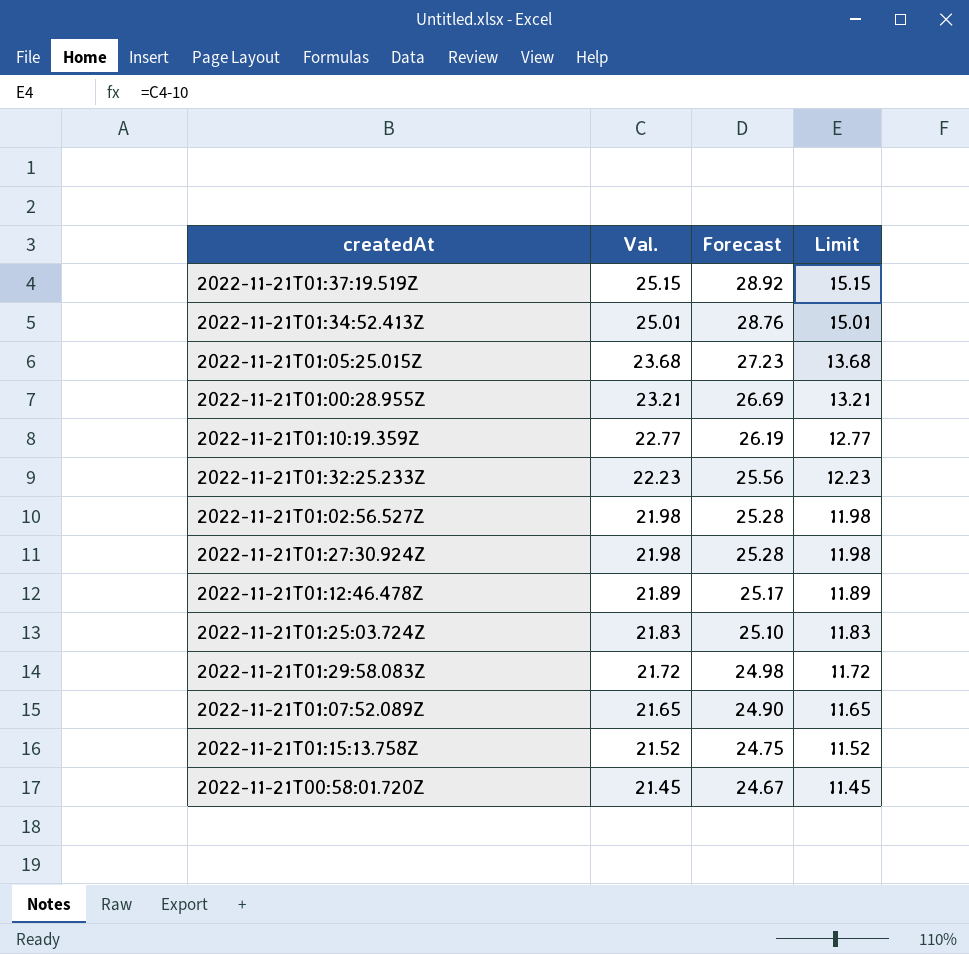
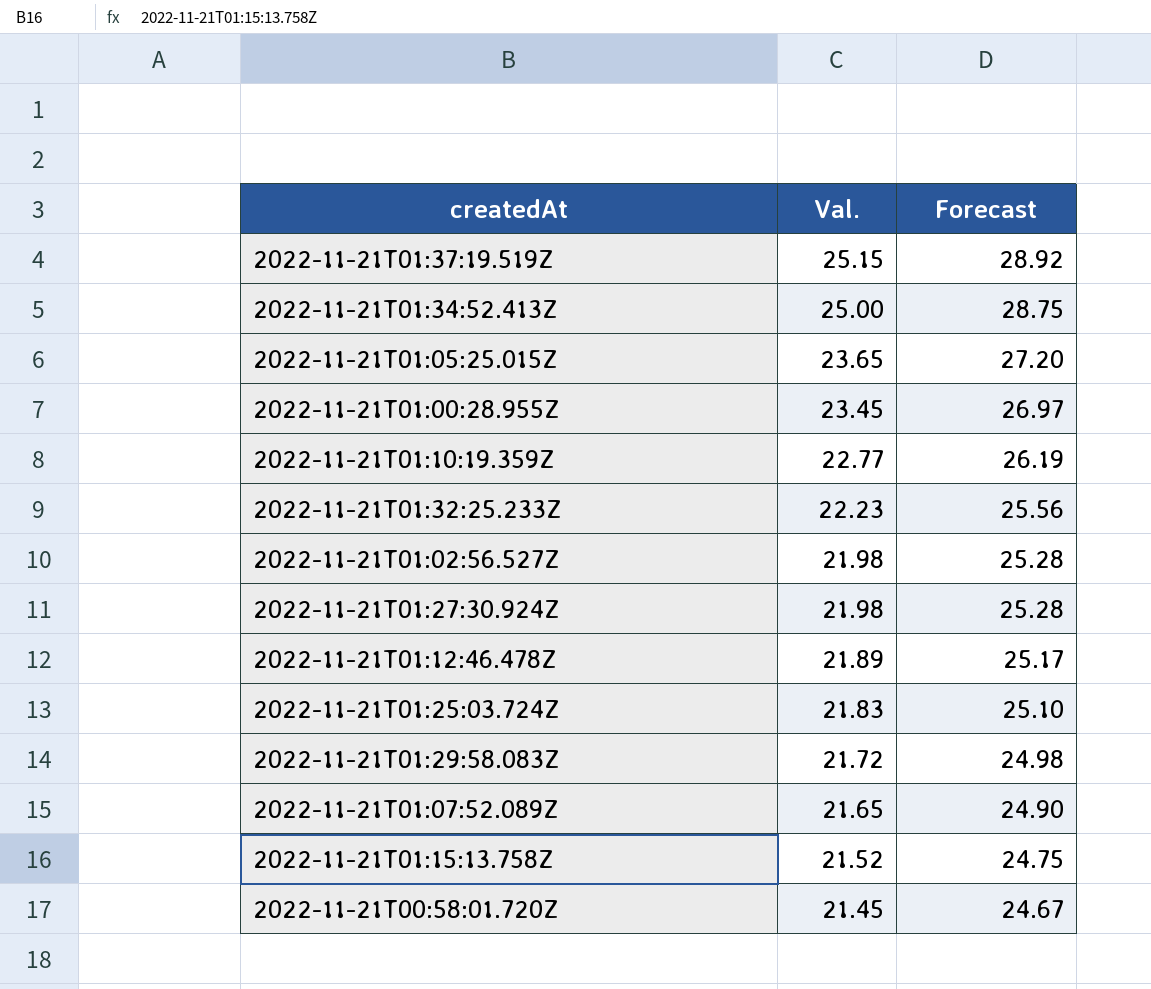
column Limit | formula: [Val.] - 10 -> none
2022-11-21T01:34:52.413Z | Val.: 25.01 -> 25.00
2022-11-21T01:34:52.413Z | Forecast: 28.76 -> 28.75
2022-11-21T01:05:25.015Z | Val.: 23.68 -> 23.65
2022-11-21T01:05:25.015Z | Forecast: 27.23 -> 27.20
2022-11-21T01:00:28.955Z | Val.: 23.21 -> 23.45
2022-11-21T01:00:28.955Z | Forecast: 26.69 -> 26.97

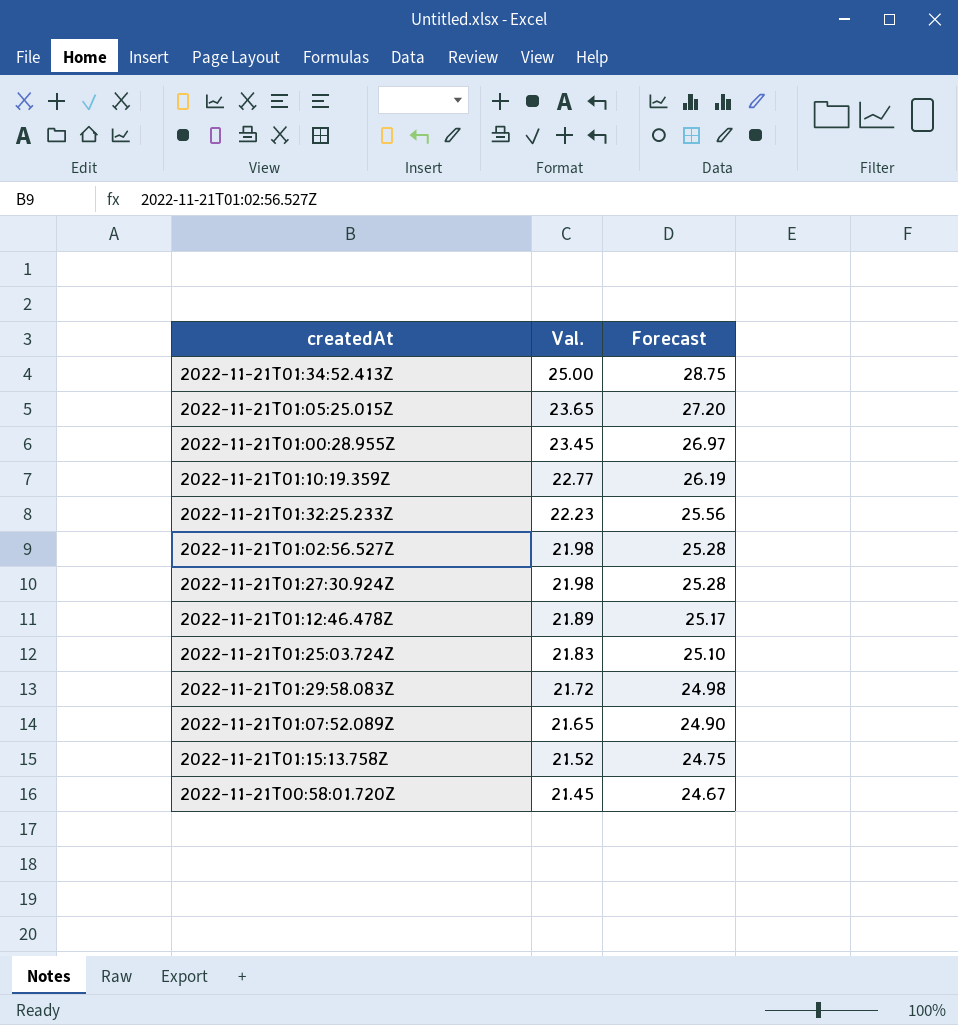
row 2022-11-21T01:37:19.519Z: 25.15 | 28.92 -> none

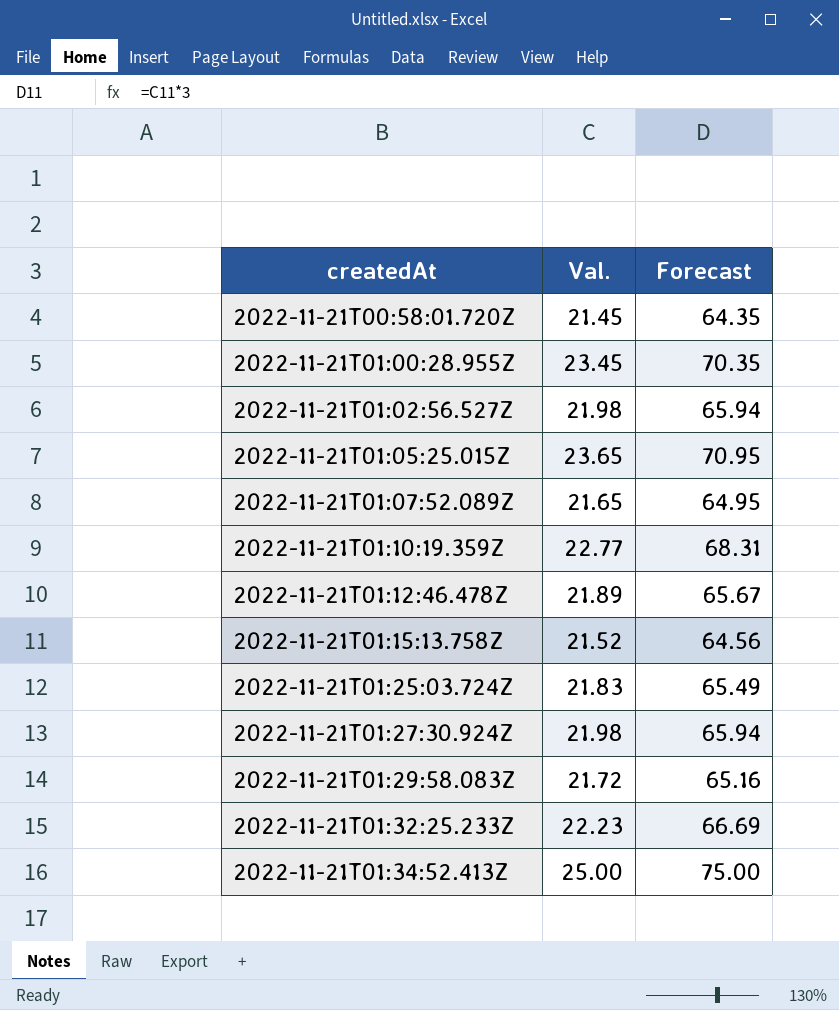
row order: Val. descending -> createdAt ascending
column Forecast | formula: [Val.] * 1.15 -> [Val.] * 3

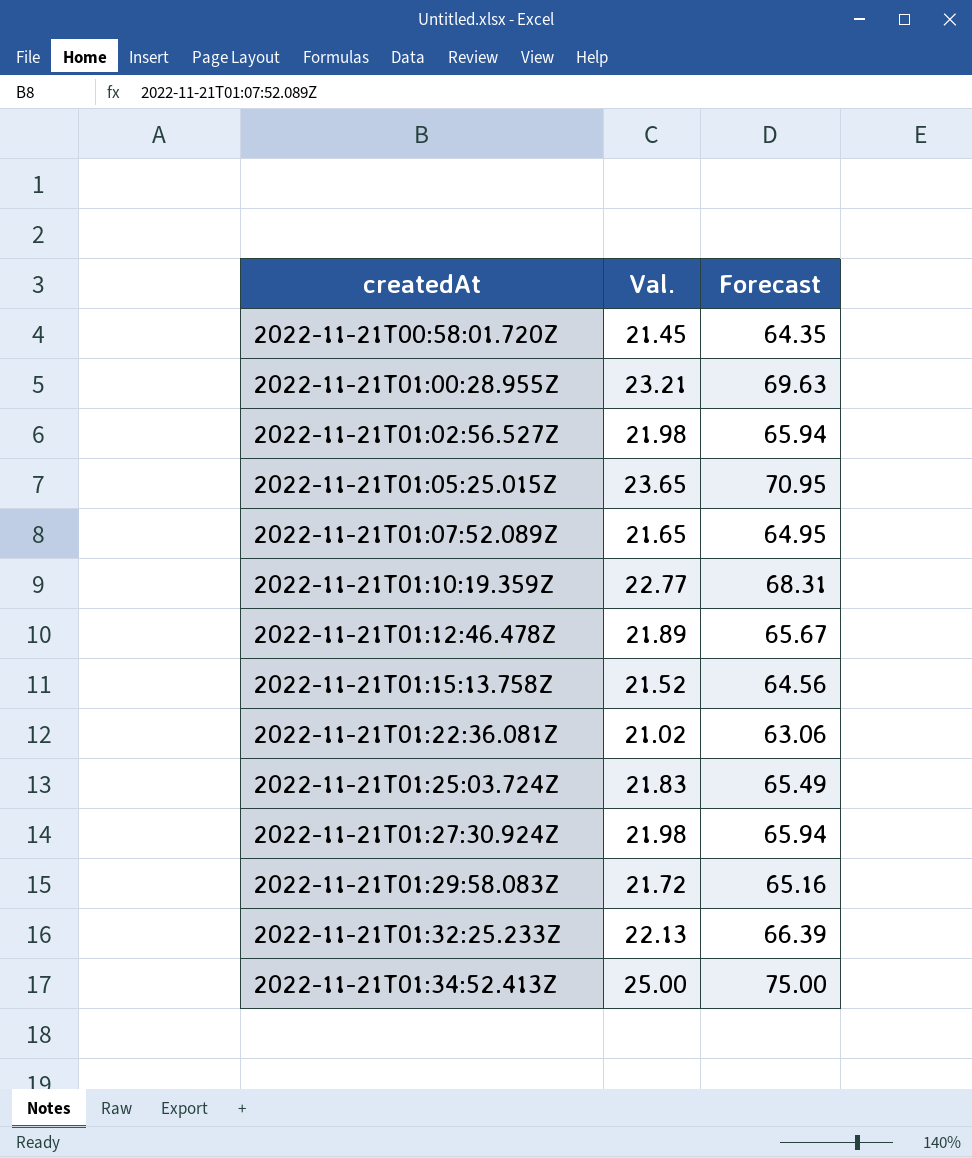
2022-11-21T01:00:28.955Z | Val.: 23.45 -> 23.21
2022-11-21T01:00:28.955Z | Forecast: 70.35 -> 69.63
row 2022-11-21T01:22:36.081Z: none -> 21.02 | 63.06
2022-11-21T01:32:25.233Z | Val.: 22.23 -> 22.13
2022-11-21T01:32:25.233Z | Forecast: 66.69 -> 66.39

